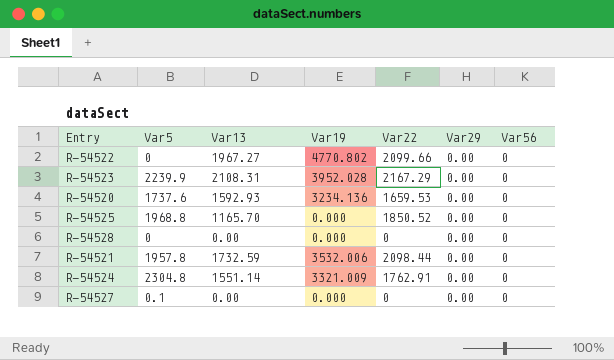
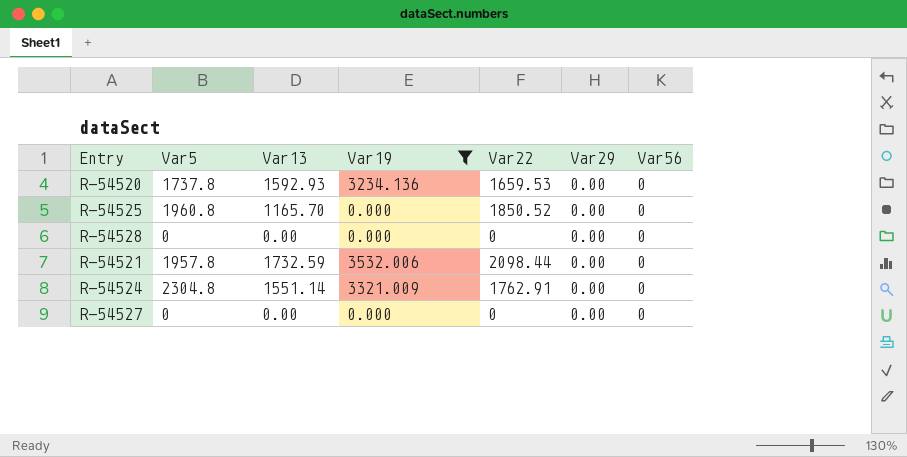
filter: none -> Var19 <= 3532.006
R-54520 | Var5: 1737.6 -> 1737.8
R-54525 | Var5: 1968.8 -> 1960.8
R-54527 | Var5: 0.1 -> 0

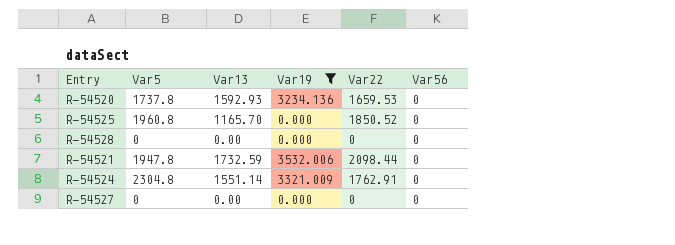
column Var29 | position: 6 -> none
R-54521 | Var5: 1957.8 -> 1947.8

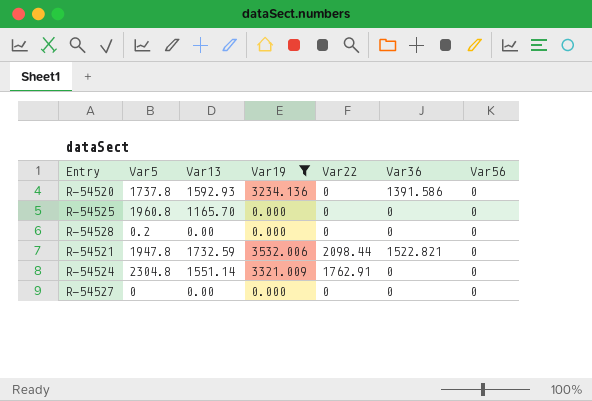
column Var36 | position: none -> 6
R-54520 | Var22: 1659.53 -> 0
R-54525 | Var22: 1850.52 -> 0
R-54528 | Var5: 0 -> 0.2

